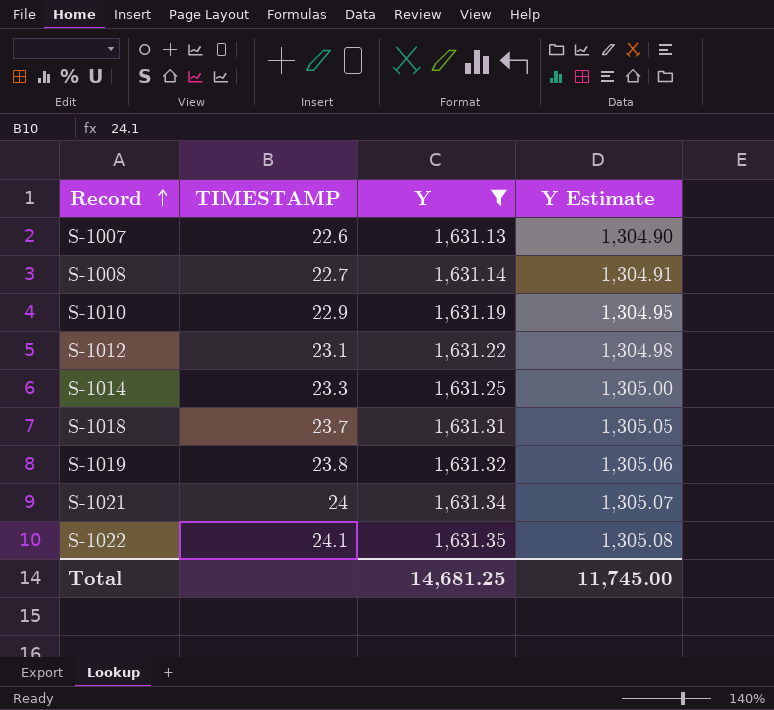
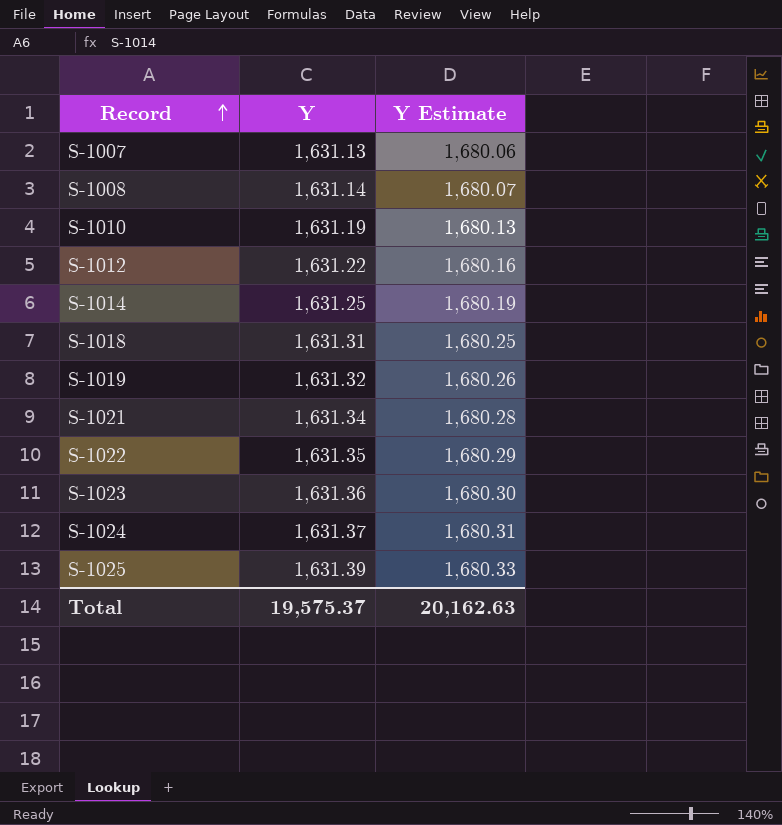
filter: Y <= 1,631.35 -> none
column TIMESTAMP | position: 2 -> none
column Y Estimate | formula: [Y] * 0.8 -> [Y] * 1.03
Total | Y: 14,681.25 -> 19,575.37
Total | Y Estimate: 11,745.00 -> 20,162.63

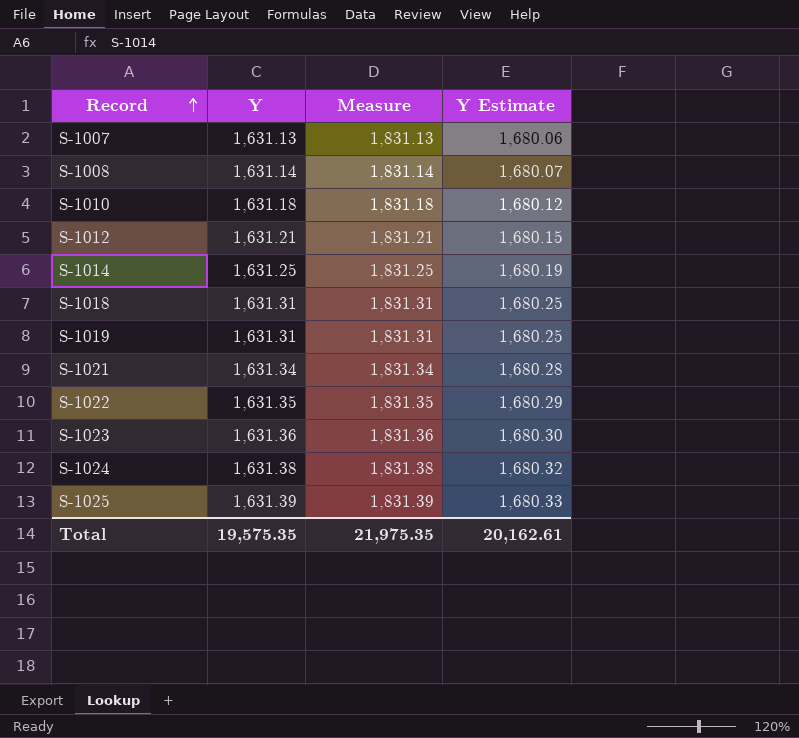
column Measure | formula: none -> [Y] + 200
S-1010 | Y: 1,631.19 -> 1,631.18
S-1010 | Y Estimate: 1,680.13 -> 1,680.12
S-1012 | Y: 1,631.22 -> 1,631.21
S-1012 | Y Estimate: 1,680.16 -> 1,680.15
S-1019 | Y: 1,631.32 -> 1,631.31
S-1019 | Y Estimate: 1,680.26 -> 1,680.25
S-1024 | Y: 1,631.37 -> 1,631.38
S-1024 | Y Estimate: 1,680.31 -> 1,680.32
Total | Y: 19,575.37 -> 19,575.35
Total | Y Estimate: 20,162.63 -> 20,162.61

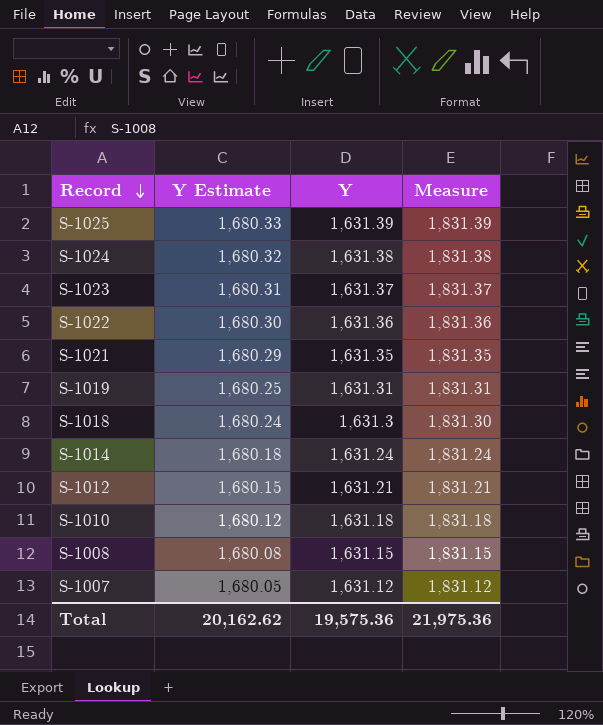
row order: Record ascending -> Record descending
column Y Estimate | position: 4 -> 2
S-1023 | Y Estimate: 1,680.30 -> 1,680.31
S-1023 | Y: 1,631.36 -> 1,631.37
S-1023 | Measure: 1,831.36 -> 1,831.37
S-1022 | Y Estimate: 1,680.29 -> 1,680.30
S-1022 | Y: 1,631.35 -> 1,631.36
S-1022 | Measure: 1,831.35 -> 1,831.36
S-1021 | Y Estimate: 1,680.28 -> 1,680.29
S-1021 | Y: 1,631.34 -> 1,631.35
S-1021 | Measure: 1,831.34 -> 1,831.35
S-1018 | Y Estimate: 1,680.25 -> 1,680.24
S-1018 | Y: 1,631.31 -> 1,631.3
S-1018 | Measure: 1,831.31 -> 1,831.30
S-1014 | Y Estimate: 1,680.19 -> 1,680.18
S-1014 | Y: 1,631.25 -> 1,631.24
S-1014 | Measure: 1,831.25 -> 1,831.24
S-1008 | Y Estimate: 1,680.07 -> 1,680.08
S-1008 | Y: 1,631.14 -> 1,631.15
S-1008 | Measure: 1,831.14 -> 1,831.15
S-1007 | Y Estimate: 1,680.06 -> 1,680.05
S-1007 | Y: 1,631.13 -> 1,631.12
S-1007 | Measure: 1,831.13 -> 1,831.12
Total | Y Estimate: 20,162.61 -> 20,162.62
Total | Y: 19,575.35 -> 19,575.36
Total | Measure: 21,975.35 -> 21,975.36

